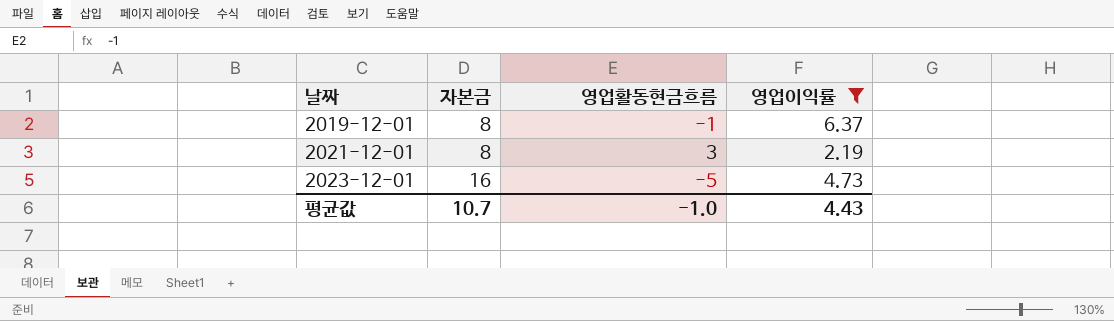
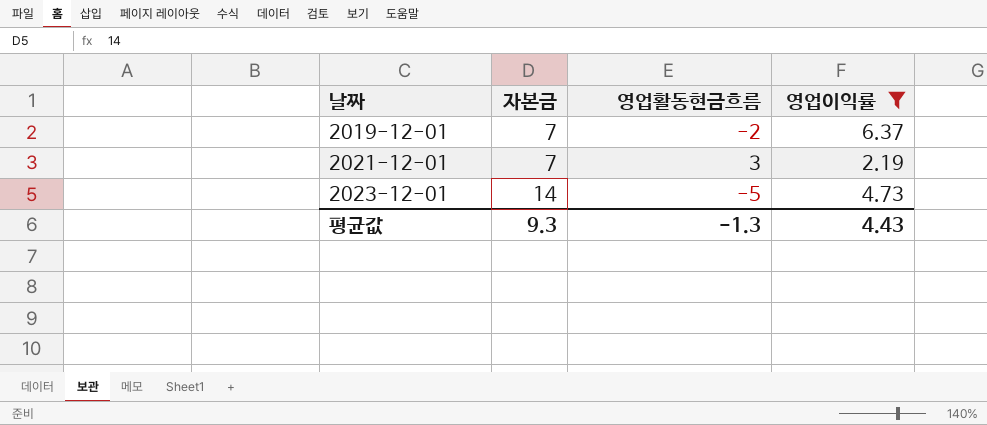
2019-12-01 | 자본금: 8 -> 7
2019-12-01 | 영업활동현금흐름: -1 -> -2
2021-12-01 | 자본금: 8 -> 7
2023-12-01 | 자본금: 16 -> 14
평균값 | 자본금: 10.7 -> 9.3
평균값 | 영업활동현금흐름: -1.0 -> -1.3

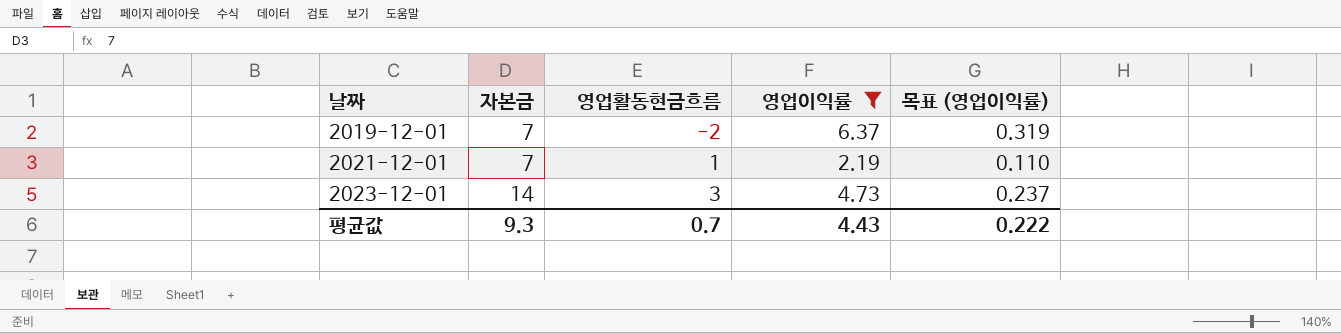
column 목표 (영업이익률) | formula: none -> [영업이익률] * 0.05
2021-12-01 | 영업활동현금흐름: 3 -> 1
2023-12-01 | 영업활동현금흐름: -5 -> 3
평균값 | 영업활동현금흐름: -1.3 -> 0.7

